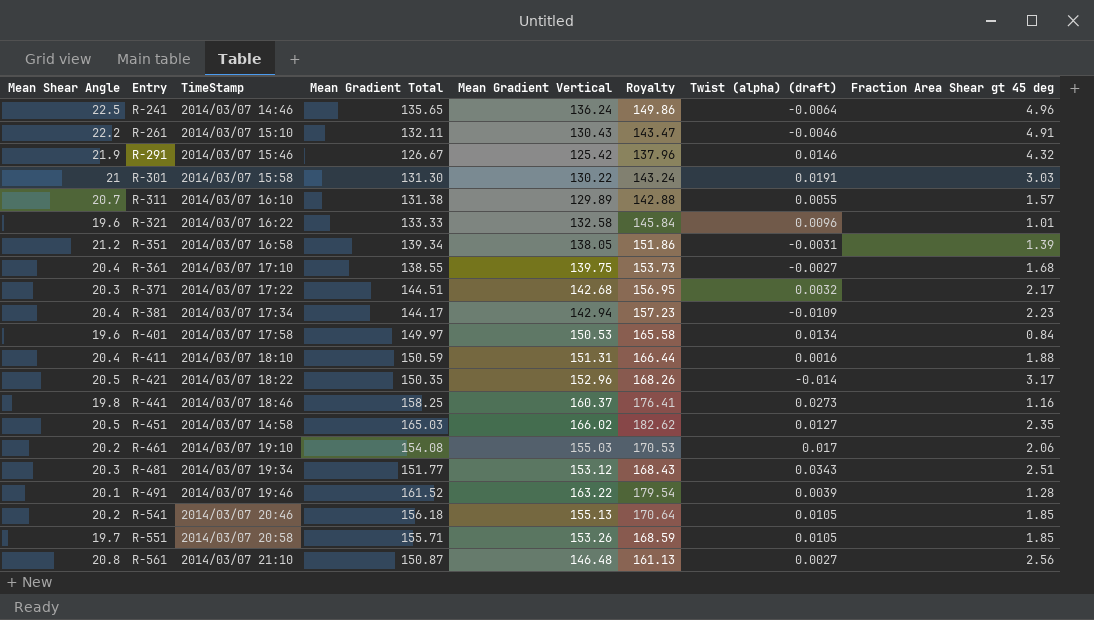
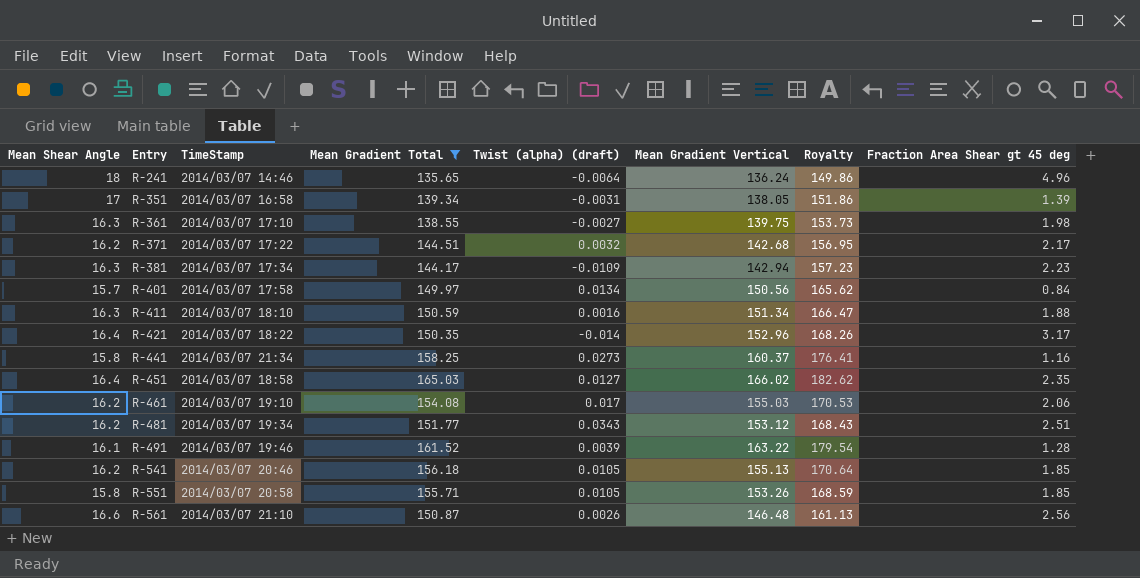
filter: none -> Mean Gradient Total >= 135.65
column Twist (alpha) (draft) | position: 7 -> 5
R-241 | Mean Shear Angle: 22.5 -> 18
R-351 | Mean Shear Angle: 21.2 -> 17
R-361 | Mean Shear Angle: 20.4 -> 16.3
R-361 | Fraction Area Shear gt 45 deg: 1.68 -> 1.98
R-371 | Mean Shear Angle: 20.3 -> 16.2
R-381 | Mean Shear Angle: 20.4 -> 16.3
R-401 | Mean Shear Angle: 19.6 -> 15.7
R-401 | Mean Gradient Vertical: 150.53 -> 150.56
R-401 | Royalty: 165.58 -> 165.62
R-411 | Mean Shear Angle: 20.4 -> 16.3
R-411 | Mean Gradient Vertical: 151.31 -> 151.34
R-411 | Royalty: 166.44 -> 166.47
R-421 | Mean Shear Angle: 20.5 -> 16.4
R-441 | Mean Shear Angle: 19.8 -> 15.8
R-441 | TimeStamp: 2014/03/07 18:46 -> 2014/03/07 21:34
R-451 | Mean Shear Angle: 20.5 -> 16.4
R-451 | TimeStamp: 2014/03/07 14:58 -> 2014/03/07 18:58
R-461 | Mean Shear Angle: 20.2 -> 16.2
R-481 | Mean Shear Angle: 20.3 -> 16.2
R-491 | Mean Shear Angle: 20.1 -> 16.1
R-541 | Mean Shear Angle: 20.2 -> 16.2
R-551 | Mean Shear Angle: 19.7 -> 15.8
R-561 | Mean Shear Angle: 20.8 -> 16.6
R-561 | Twist (alpha) (draft): 0.0027 -> 0.0026

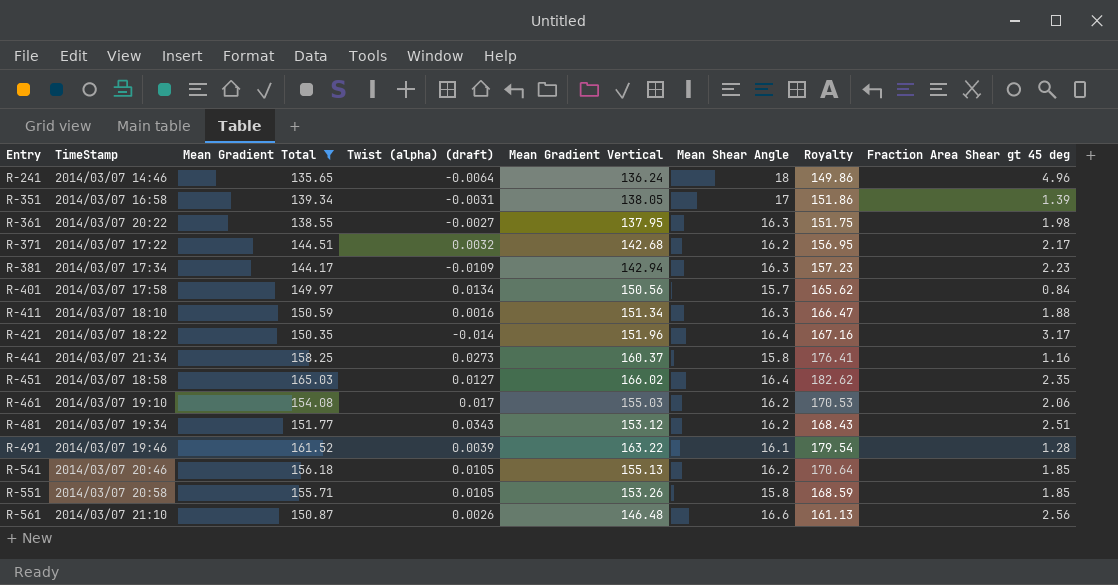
column Mean Shear Angle | position: 1 -> 6
R-361 | TimeStamp: 2014/03/07 17:10 -> 2014/03/07 20:22
R-361 | Mean Gradient Vertical: 139.75 -> 137.95
R-361 | Royalty: 153.73 -> 151.75
R-421 | Mean Gradient Vertical: 152.96 -> 151.96
R-421 | Royalty: 168.26 -> 167.16

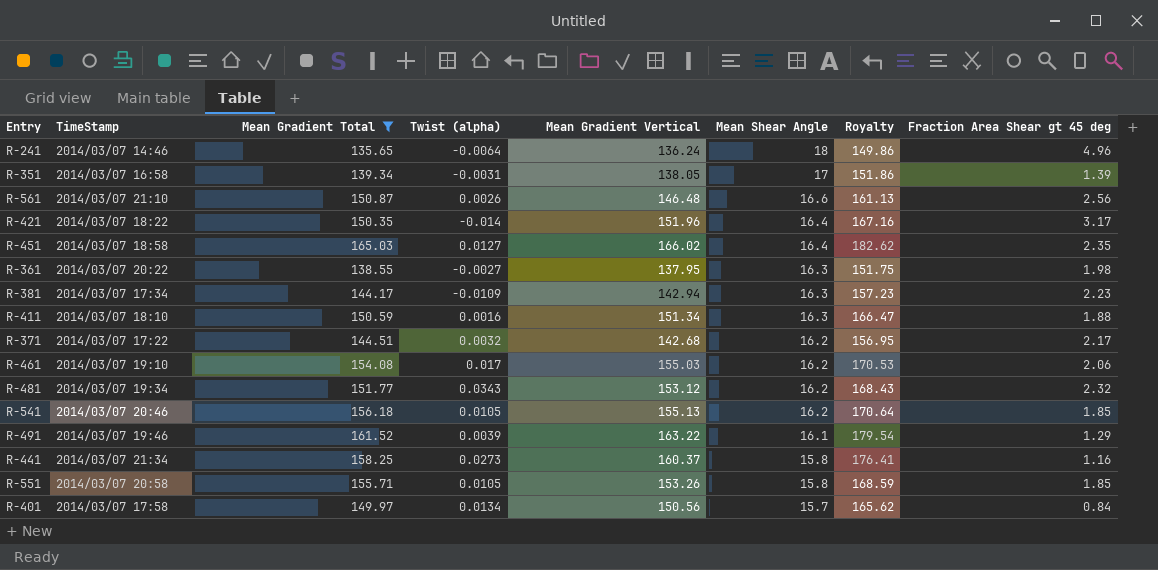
row order: Entry ascending -> Mean Shear Angle descending
column name: Twist (alpha) (draft) -> Twist (alpha)
R-481 | Fraction Area Shear gt 45 deg: 2.51 -> 2.32
R-491 | Fraction Area Shear gt 45 deg: 1.28 -> 1.29

